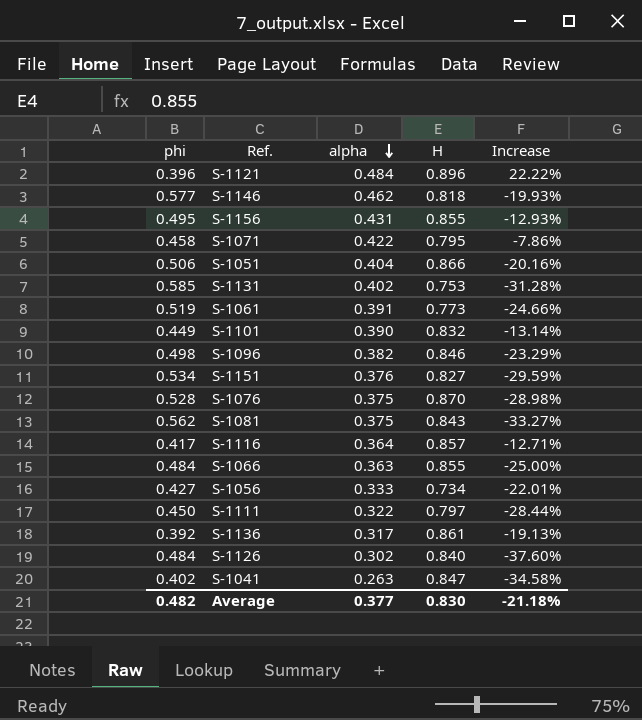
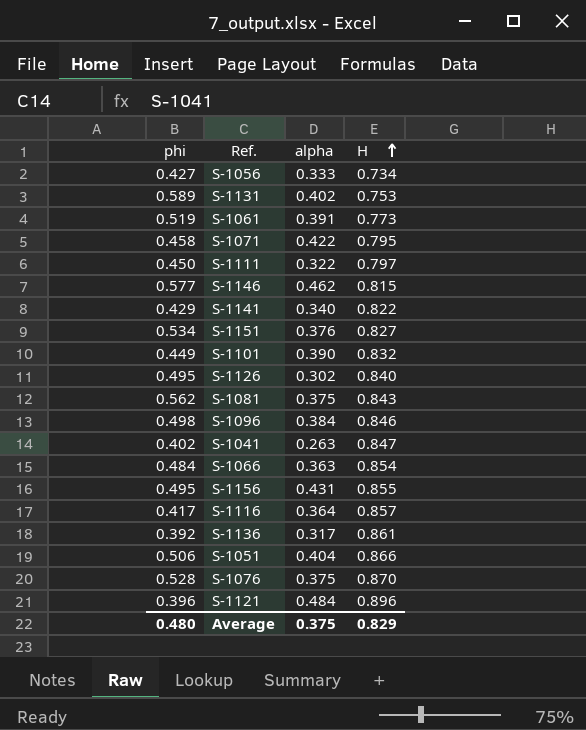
row order: alpha descending -> H ascending
column Increase | formula: ([alpha] - [phi]) / [phi] -> none
S-1131 | phi: 0.585 -> 0.589
S-1146 | H: 0.818 -> 0.815
row S-1141: none -> 0.429 | 0.340 | 0.822
S-1126 | phi: 0.484 -> 0.495
S-1096 | alpha: 0.382 -> 0.384
S-1066 | H: 0.855 -> 0.854
Average | phi: 0.482 -> 0.480
Average | alpha: 0.377 -> 0.375
Average | H: 0.830 -> 0.829

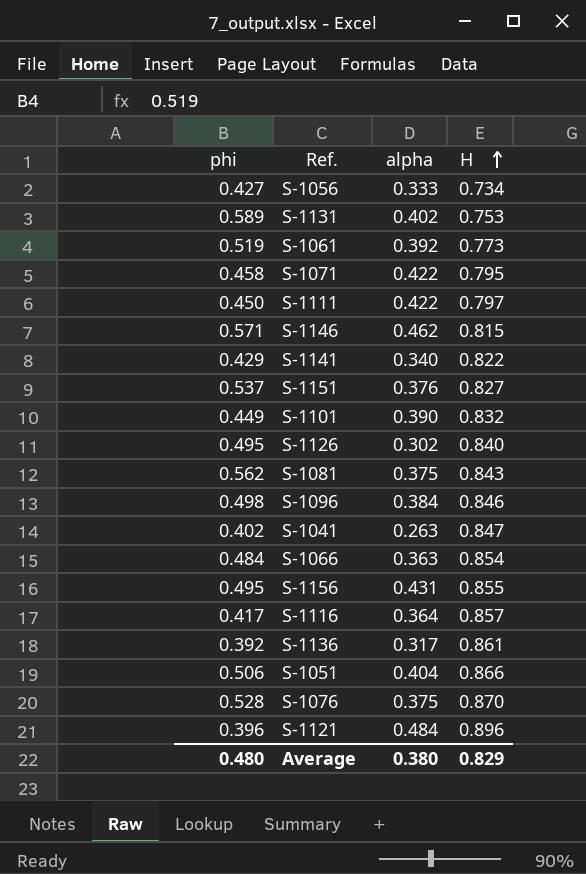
S-1061 | alpha: 0.391 -> 0.392
S-1111 | alpha: 0.322 -> 0.422
S-1146 | phi: 0.577 -> 0.571
S-1151 | phi: 0.534 -> 0.537
Average | alpha: 0.375 -> 0.380

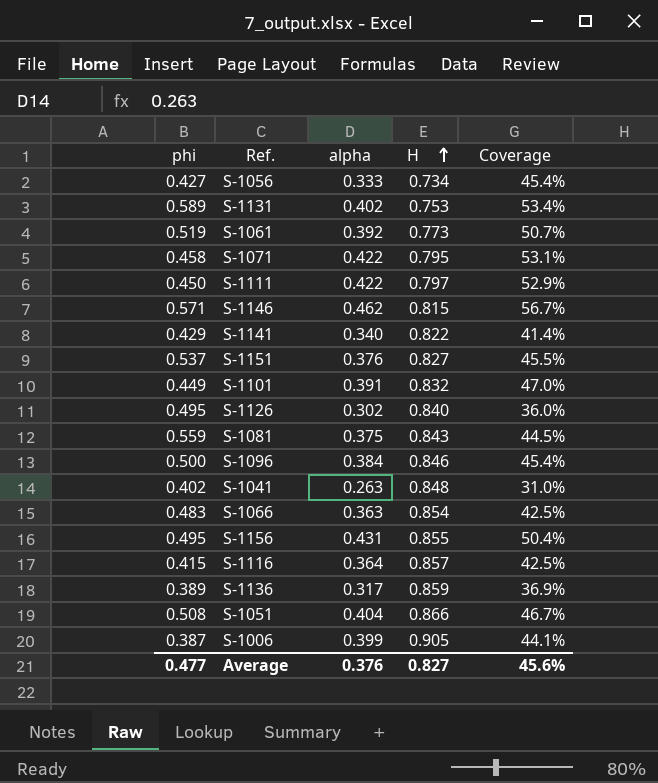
column Coverage | formula: none -> [alpha] / [H]
row S-1076: 0.528 | 0.375 | 0.870 -> none
row S-1121: 0.396 | 0.484 | 0.896 -> none
S-1101 | alpha: 0.390 -> 0.391
S-1081 | phi: 0.562 -> 0.559
S-1096 | phi: 0.498 -> 0.500
S-1041 | H: 0.847 -> 0.848
S-1066 | phi: 0.484 -> 0.483
S-1116 | phi: 0.417 -> 0.415
S-1136 | phi: 0.392 -> 0.389
S-1136 | H: 0.861 -> 0.859
S-1051 | phi: 0.506 -> 0.508
row S-1006: none -> 0.387 | 0.399 | 0.905 | 44.1%
Average | phi: 0.480 -> 0.477
Average | alpha: 0.380 -> 0.376
Average | H: 0.829 -> 0.827

